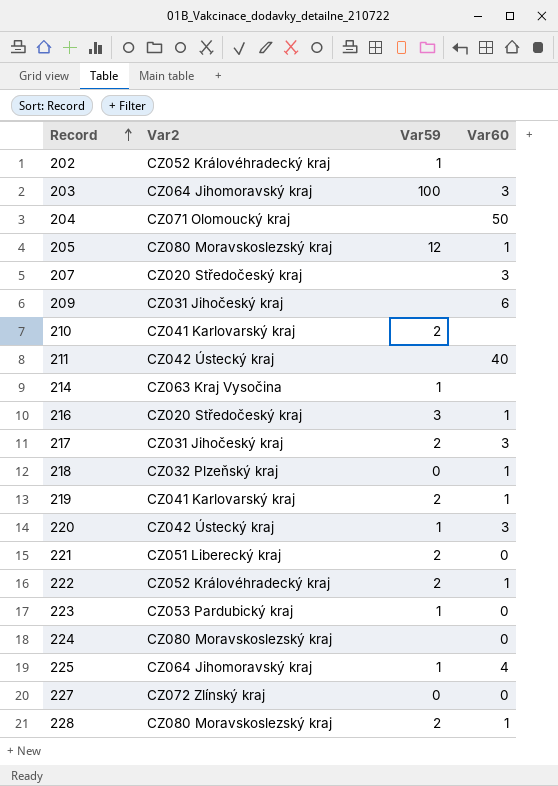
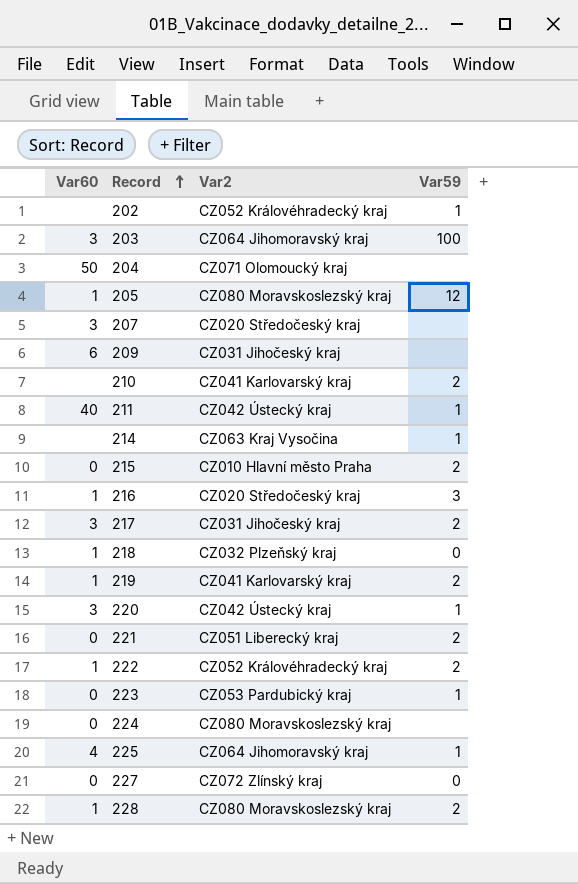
column Var60 | position: 4 -> 1
211 | Var59: none -> 1
row 215: none -> 0 | CZ010 Hlavní město Praha | 2

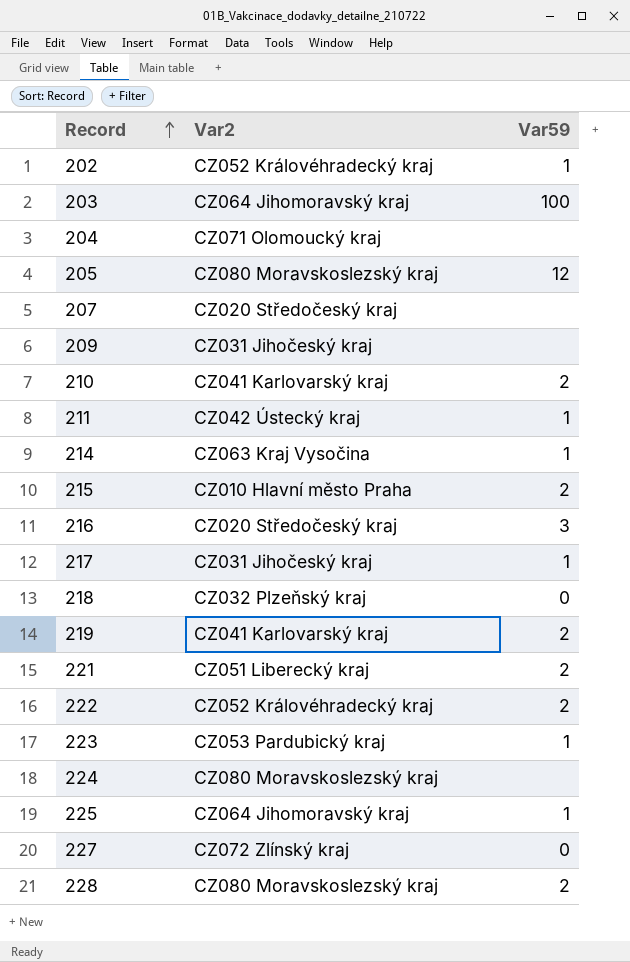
column Var60 | position: 1 -> none
row 220: 3 | CZ042 Ústecký kraj | 1 -> none
217 | Var59: 2 -> 1

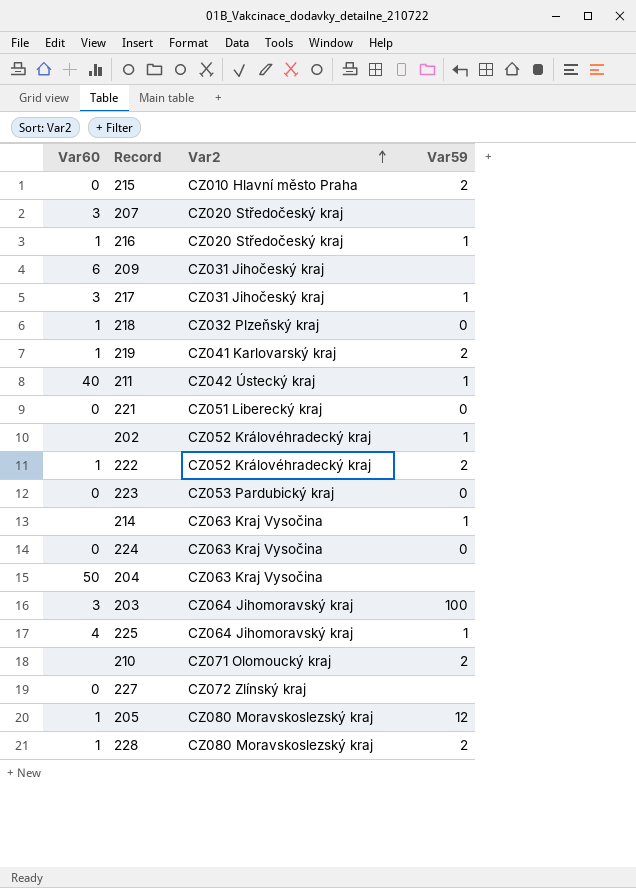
row order: Record ascending -> Var2 ascending
column Var60 | position: none -> 1
216 | Var59: 3 -> 1
221 | Var59: 2 -> 0
223 | Var59: 1 -> 0
224 | Var2: CZ080 Moravskoslezský kraj -> CZ063 Kraj Vysočina
224 | Var59: none -> 0
204 | Var2: CZ071 Olomoucký kraj -> CZ063 Kraj Vysočina
210 | Var2: CZ041 Karlovarský kraj -> CZ071 Olomoucký kraj
227 | Var59: 0 -> none

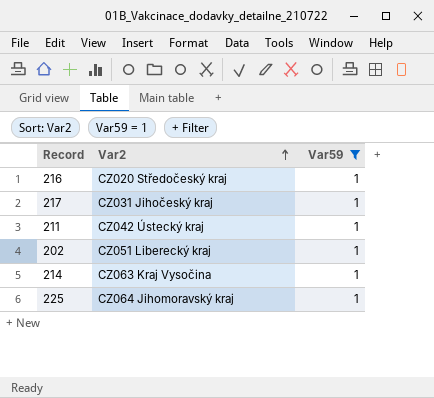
filter: none -> Var59 = 1
column Var60 | position: 1 -> none
202 | Var2: CZ052 Královéhradecký kraj -> CZ051 Liberecký kraj

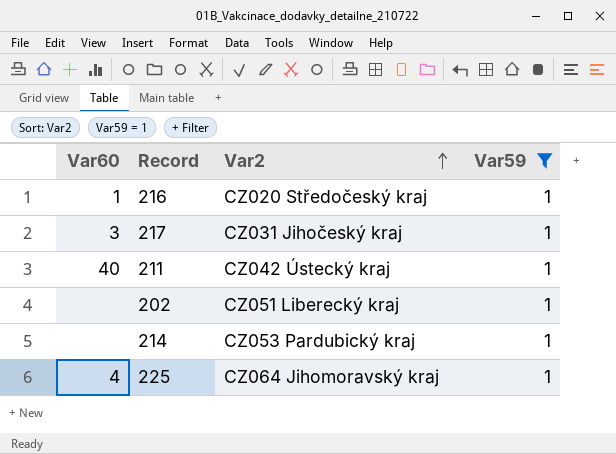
column Var60 | position: none -> 1
214 | Var2: CZ063 Kraj Vysočina -> CZ053 Pardubický kraj

